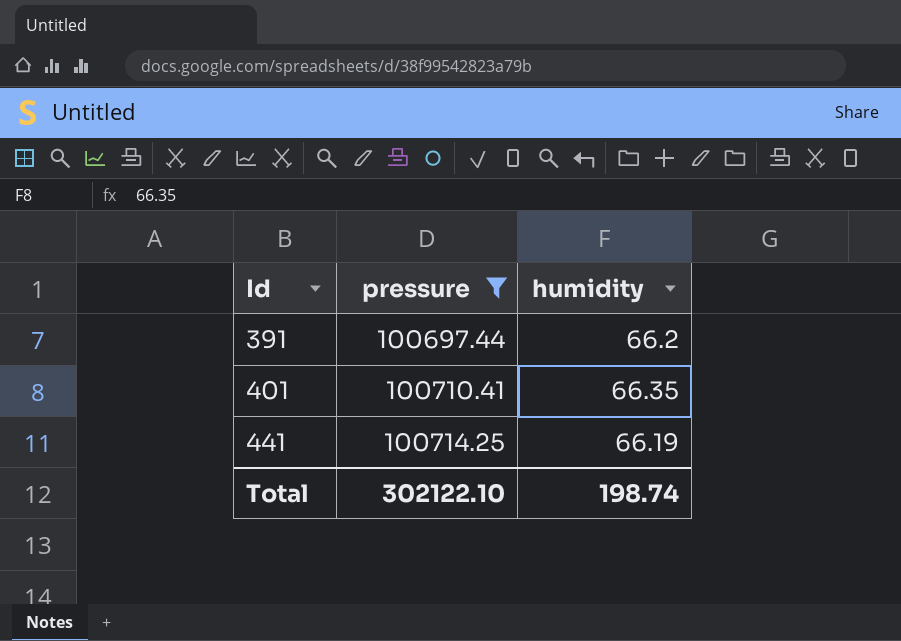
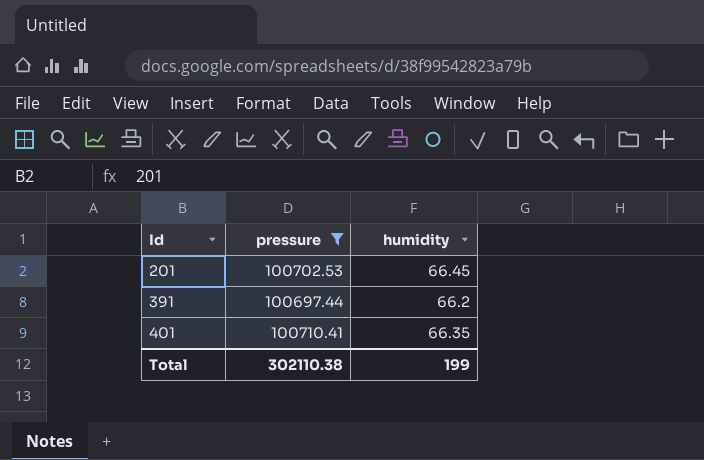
row 441: 100714.25 | 66.19 -> none
row 201: none -> 100702.53 | 66.45
Total | pressure: 302122.10 -> 302110.38
Total | humidity: 198.74 -> 199

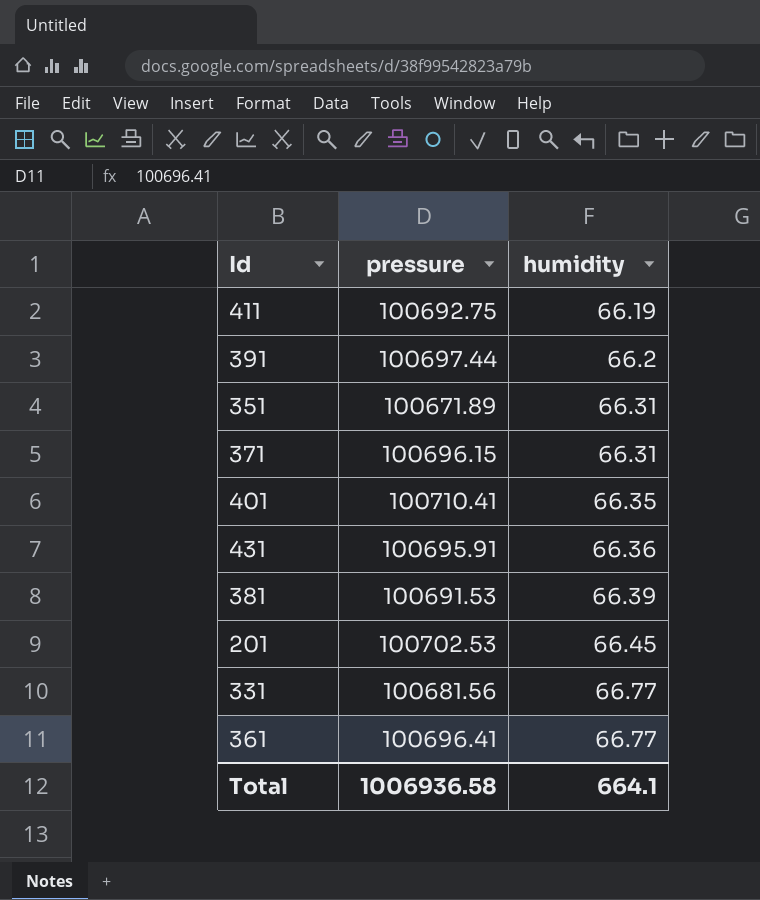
filter: pressure >= 100697.44 -> none
row order: Id ascending -> humidity ascending
Total | pressure: 302110.38 -> 1006936.58
Total | humidity: 199 -> 664.1

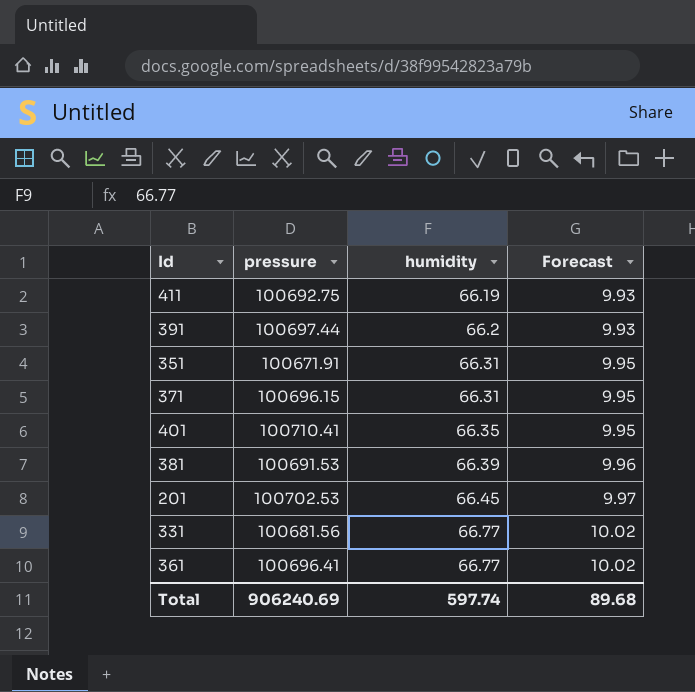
column Forecast | formula: none -> [humidity] * 0.15
row 431: 100695.91 | 66.36 -> none
351 | pressure: 100671.89 -> 100671.91
Total | pressure: 1006936.58 -> 906240.69
Total | humidity: 664.1 -> 597.74

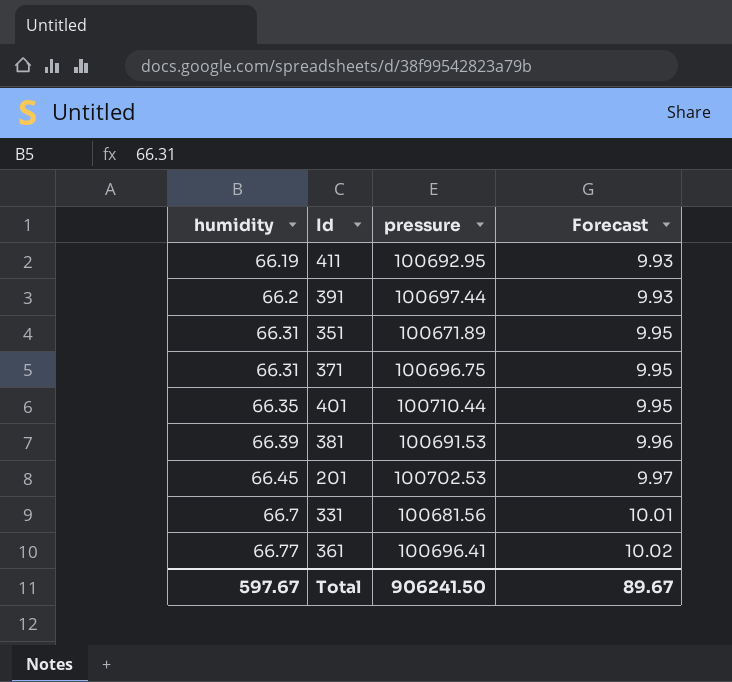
column humidity | position: 3 -> 1
411 | pressure: 100692.75 -> 100692.95
351 | pressure: 100671.91 -> 100671.89
371 | pressure: 100696.15 -> 100696.75
401 | pressure: 100710.41 -> 100710.44
331 | humidity: 66.77 -> 66.7
331 | Forecast: 10.02 -> 10.01
Total | humidity: 597.74 -> 597.67
Total | pressure: 906240.69 -> 906241.50
Total | Forecast: 89.68 -> 89.67

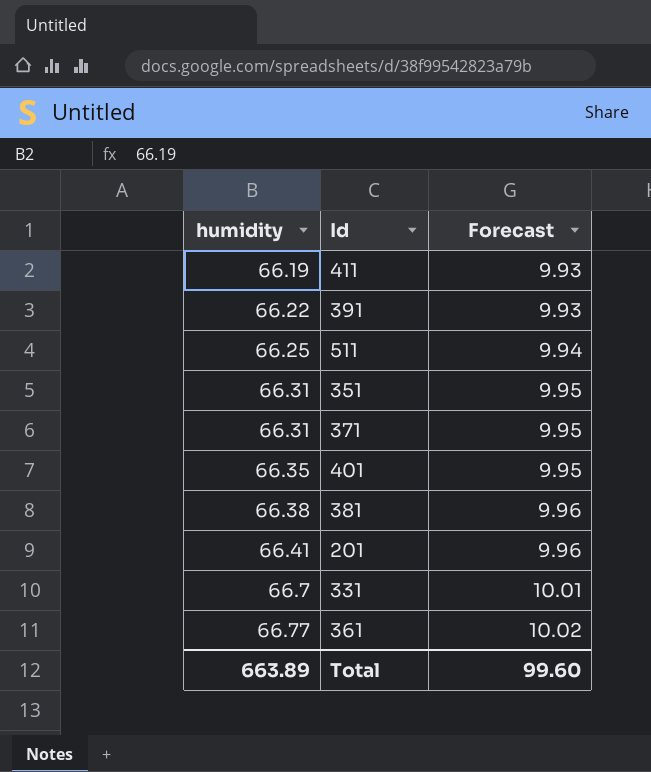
column pressure | position: 3 -> none
391 | humidity: 66.2 -> 66.22
row 511: none -> 66.25 | 9.94
381 | humidity: 66.39 -> 66.38
201 | humidity: 66.45 -> 66.41
201 | Forecast: 9.97 -> 9.96
Total | humidity: 597.67 -> 663.89
Total | Forecast: 89.67 -> 99.60

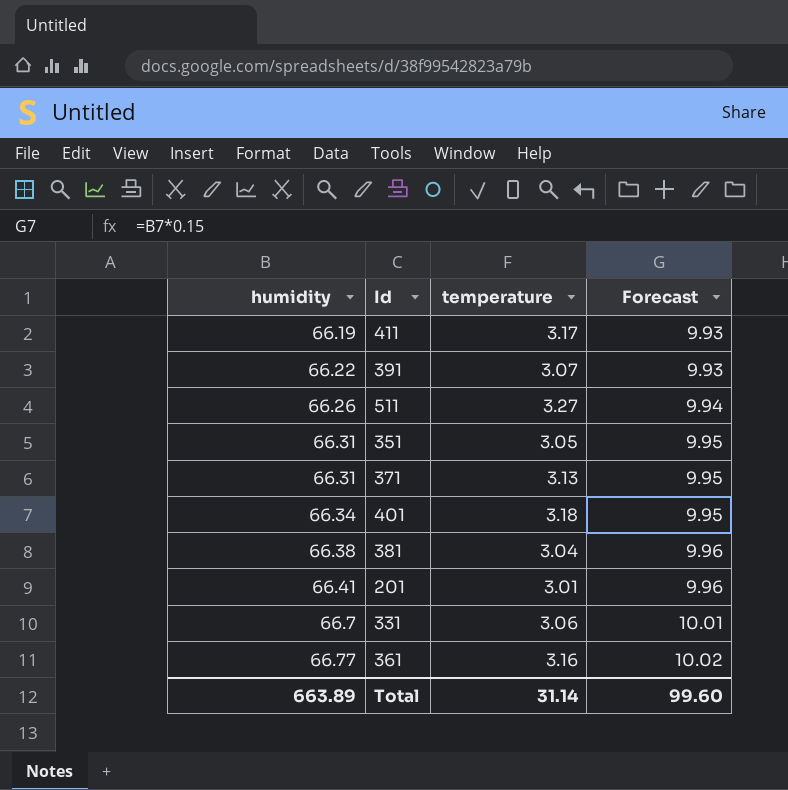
column temperature | position: none -> 3
511 | humidity: 66.25 -> 66.26
401 | humidity: 66.35 -> 66.34

